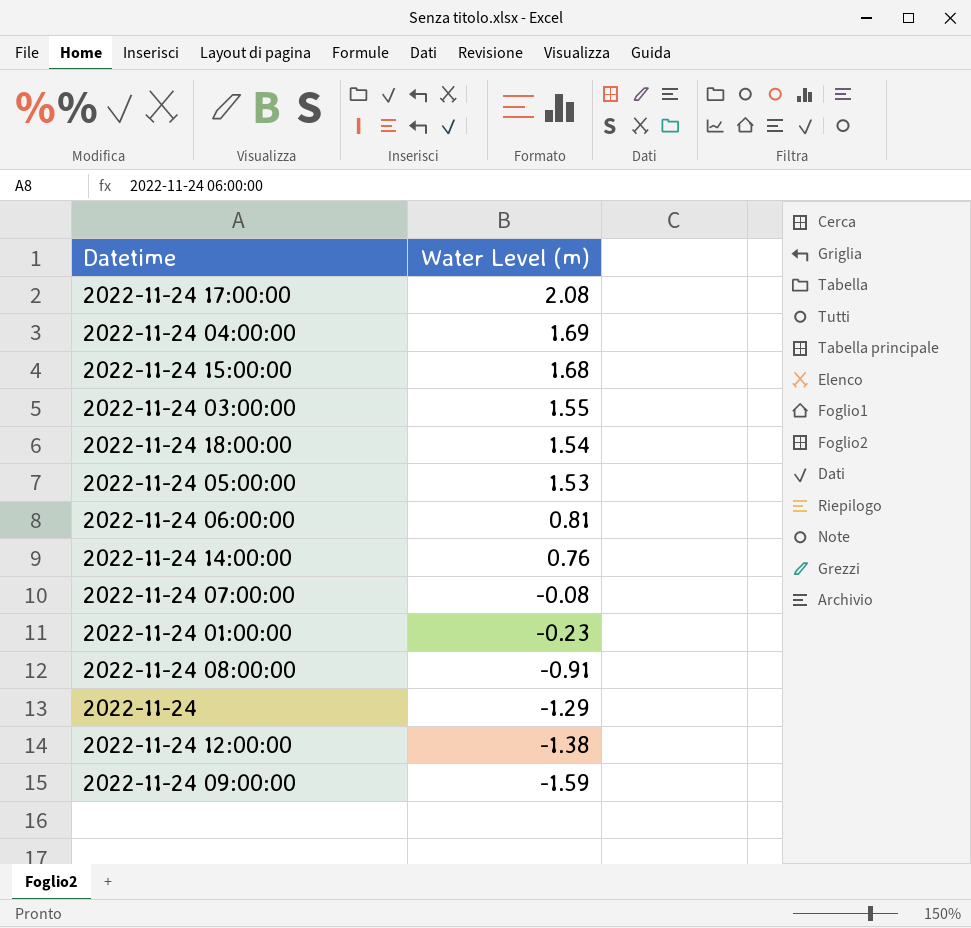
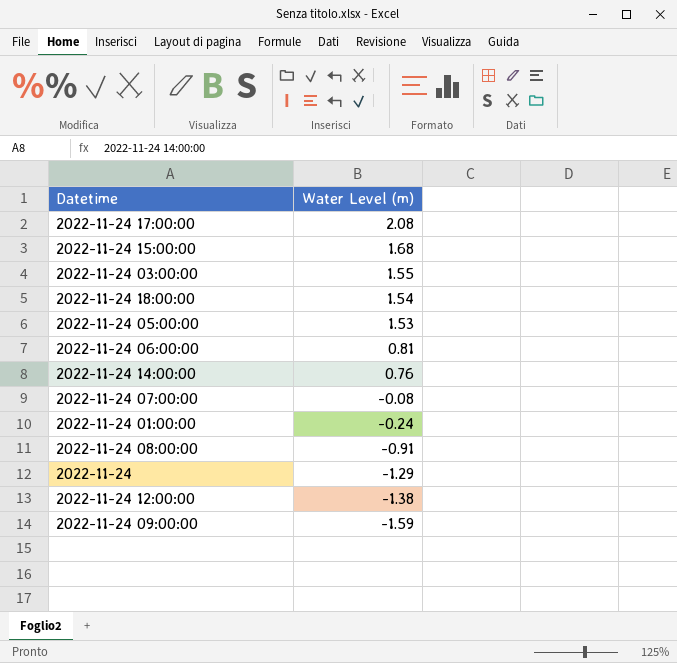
row 2022-11-24 04:00:00: 1.69 -> none
2022-11-24 01:00:00 | Water Level (m): -0.23 -> -0.24

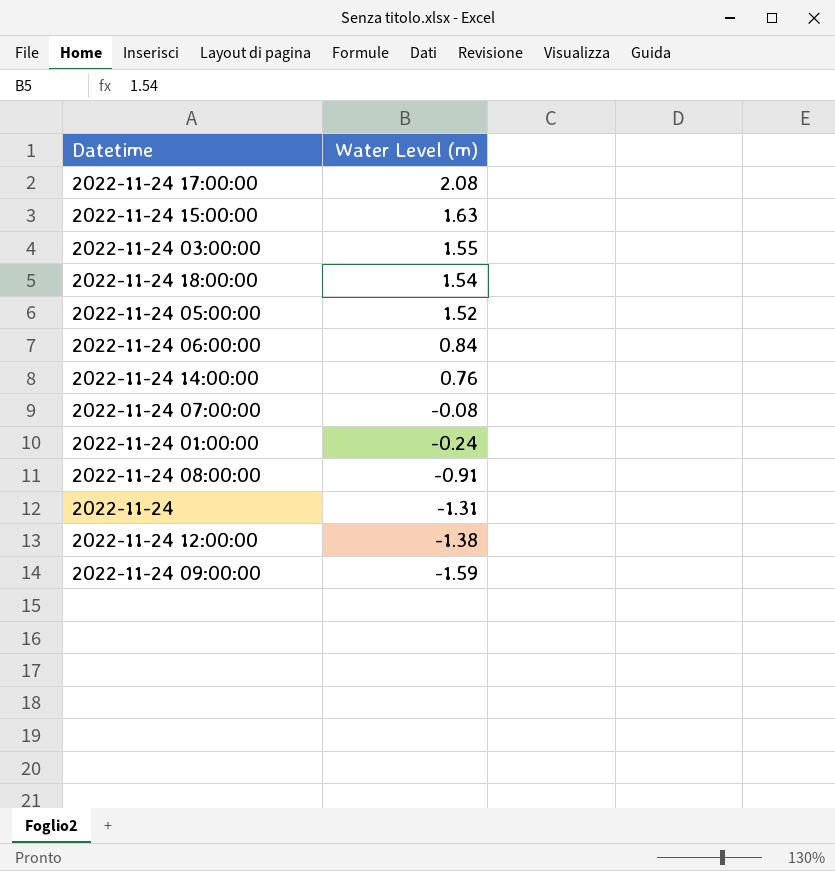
2022-11-24 15:00:00 | Water Level (m): 1.68 -> 1.63
2022-11-24 05:00:00 | Water Level (m): 1.53 -> 1.52
2022-11-24 06:00:00 | Water Level (m): 0.81 -> 0.84
2022-11-24 | Water Level (m): -1.29 -> -1.31

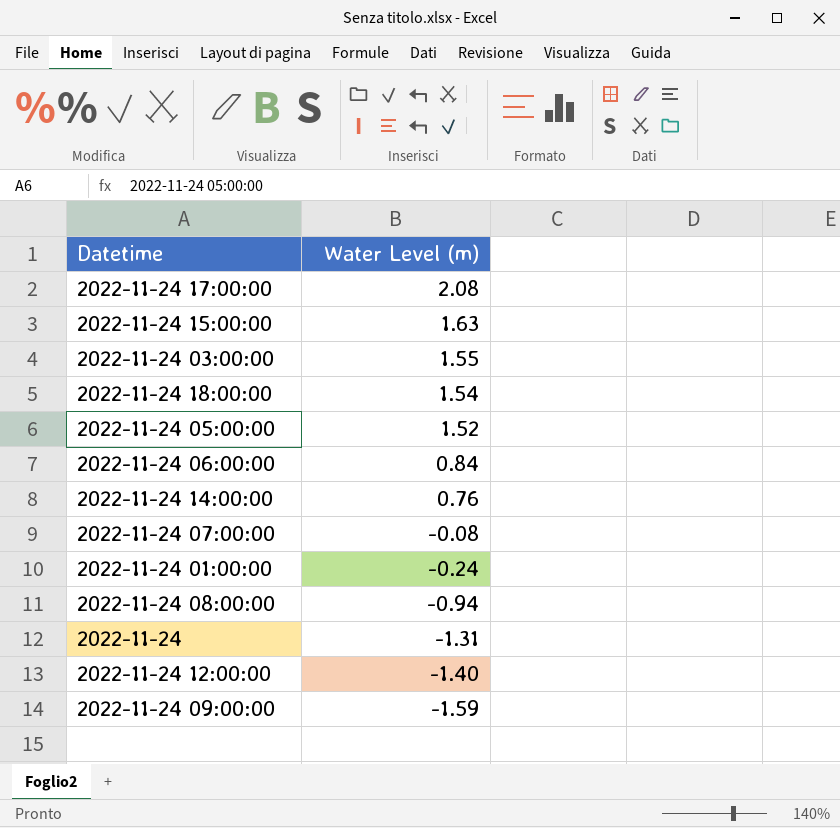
2022-11-24 08:00:00 | Water Level (m): -0.91 -> -0.94
2022-11-24 12:00:00 | Water Level (m): -1.38 -> -1.40

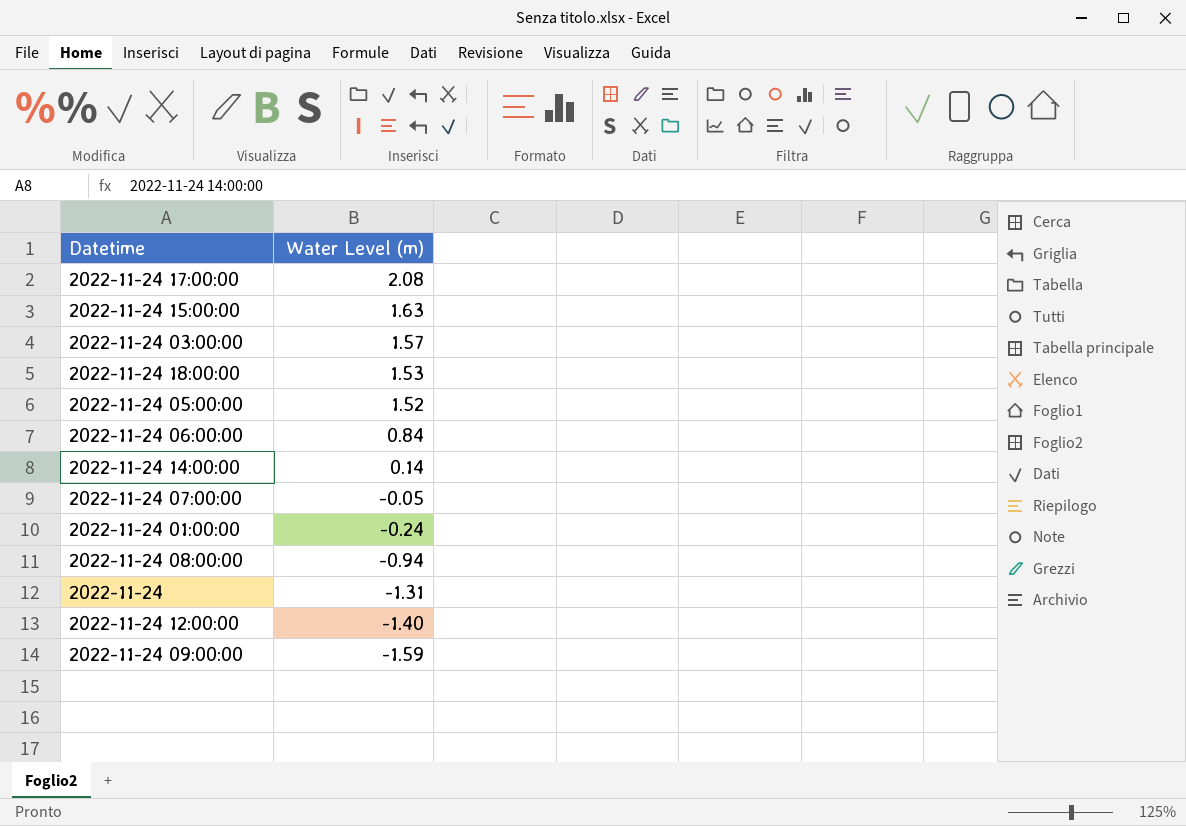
2022-11-24 03:00:00 | Water Level (m): 1.55 -> 1.57
2022-11-24 18:00:00 | Water Level (m): 1.54 -> 1.53
2022-11-24 14:00:00 | Water Level (m): 0.76 -> 0.14
2022-11-24 07:00:00 | Water Level (m): -0.08 -> -0.05

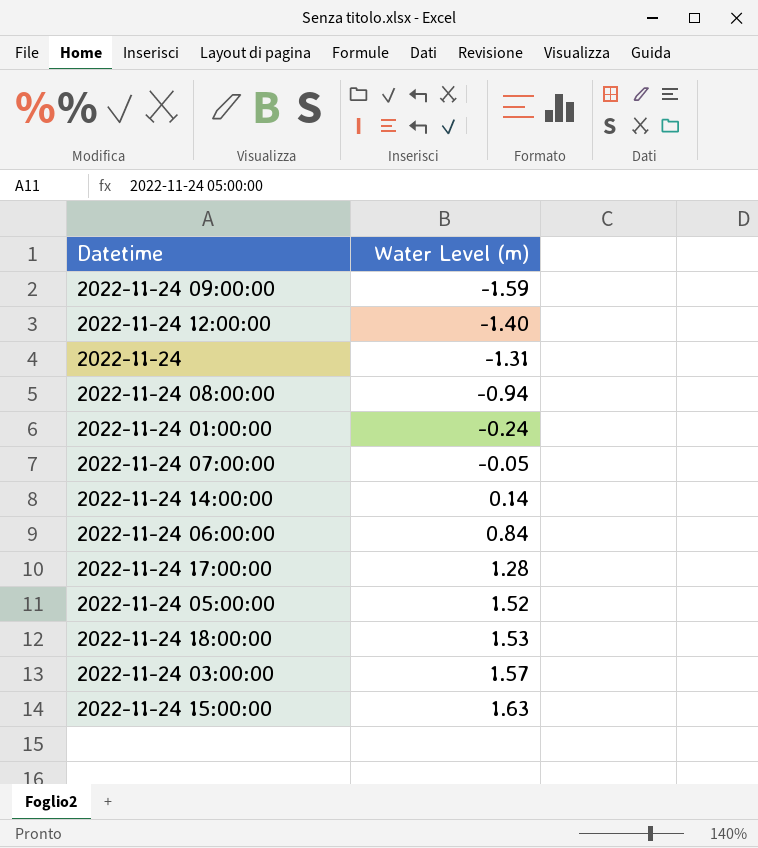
row order: Water Level (m) descending -> Water Level (m) ascending
2022-11-24 17:00:00 | Water Level (m): 2.08 -> 1.28

